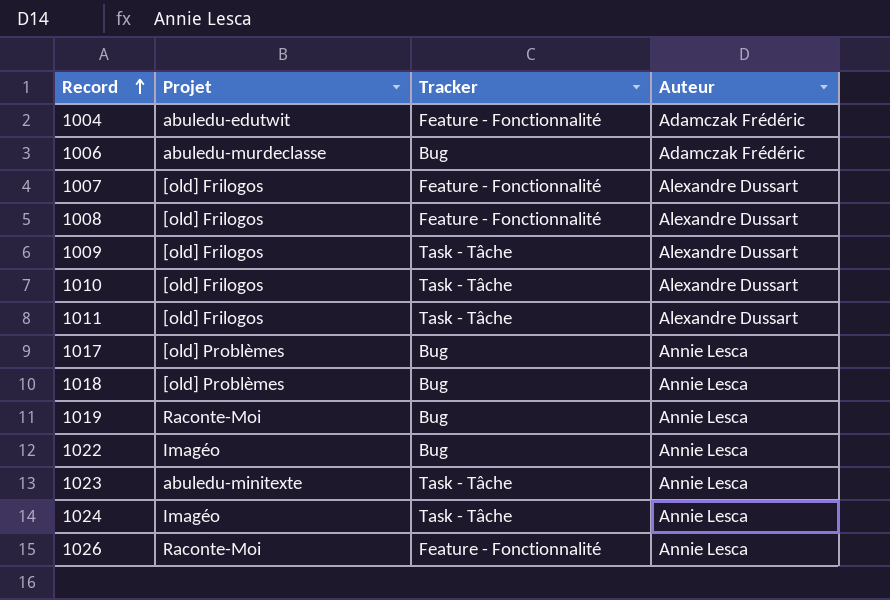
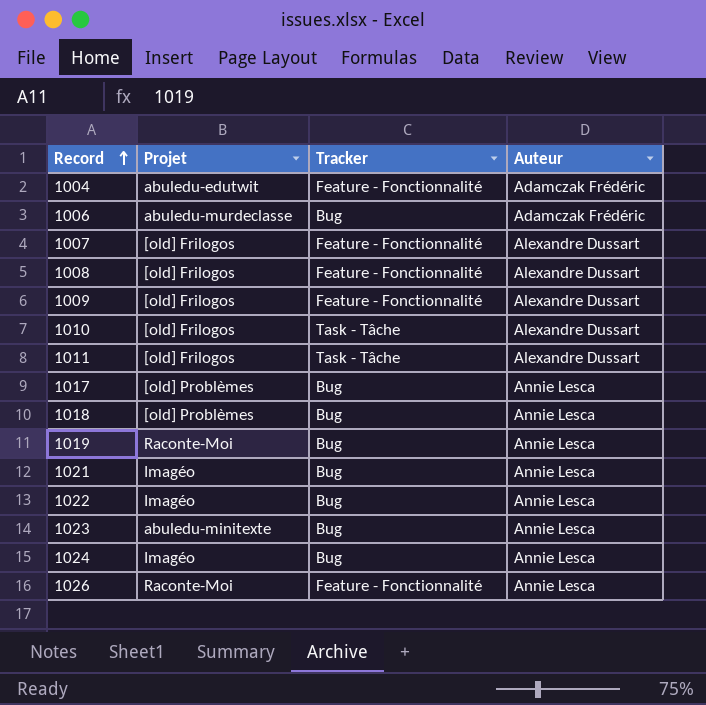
1009 | Tracker: Task - Tâche -> Feature - Fonctionnalité
row 1021: none -> Imagéo | Bug | Annie Lesca
1023 | Tracker: Task - Tâche -> Bug
1024 | Tracker: Task - Tâche -> Bug

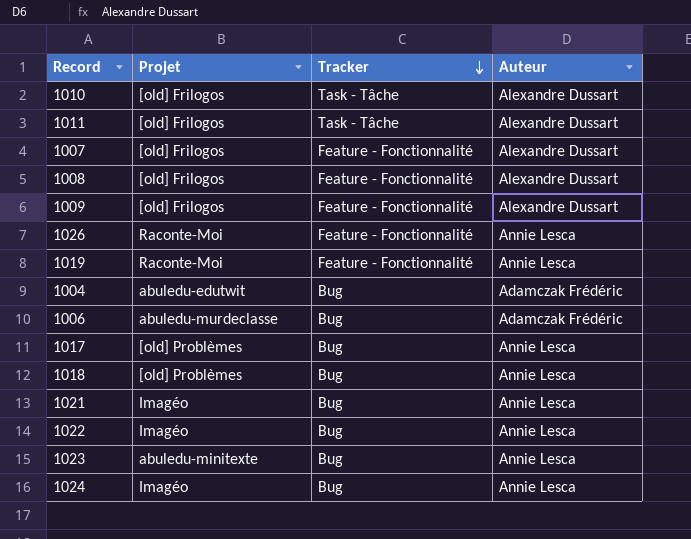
row order: Record ascending -> Tracker descending
1019 | Tracker: Bug -> Feature - Fonctionnalité
1004 | Tracker: Feature - Fonctionnalité -> Bug

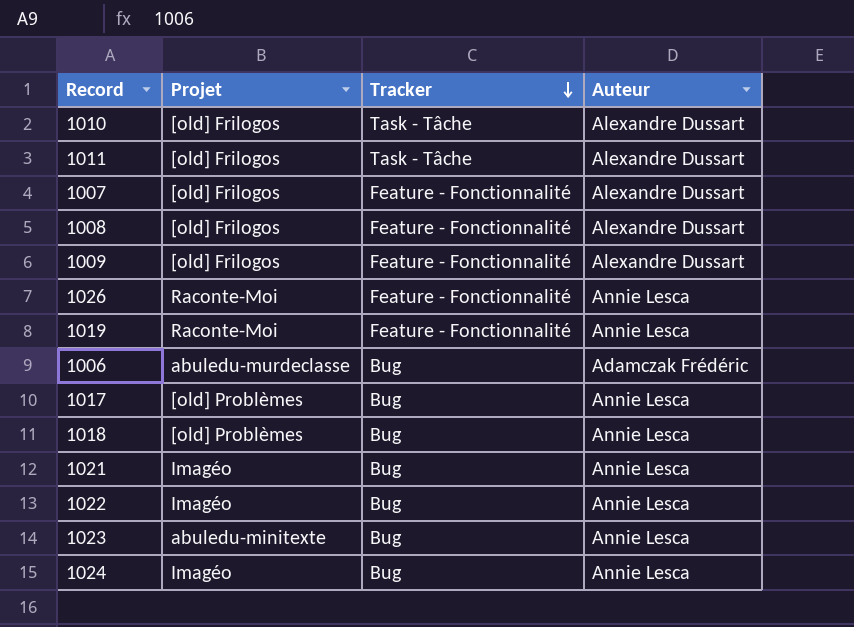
row 1004: abuledu-edutwit | Bug | Adamczak Frédéric -> none

